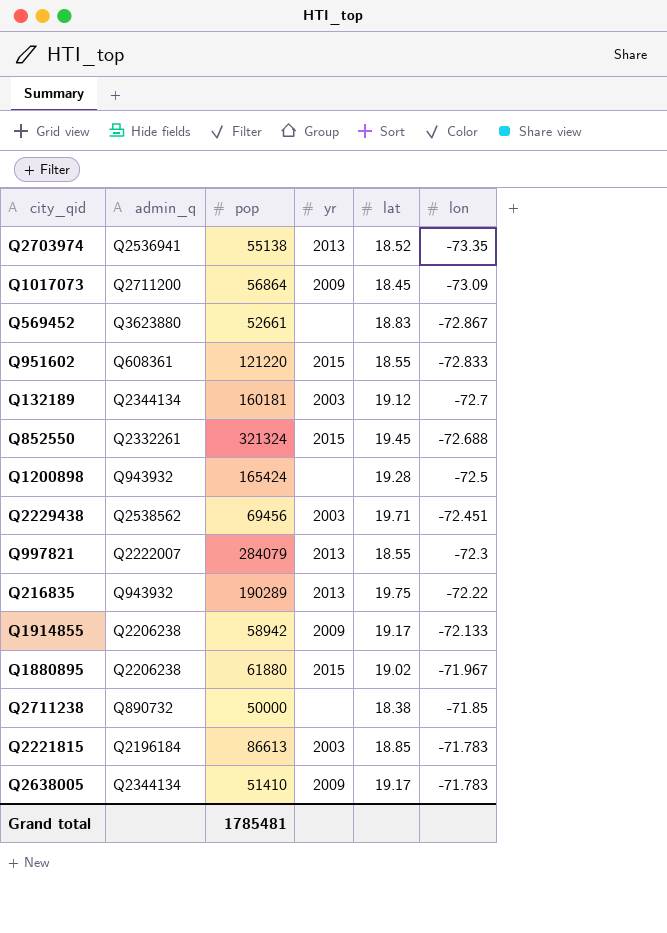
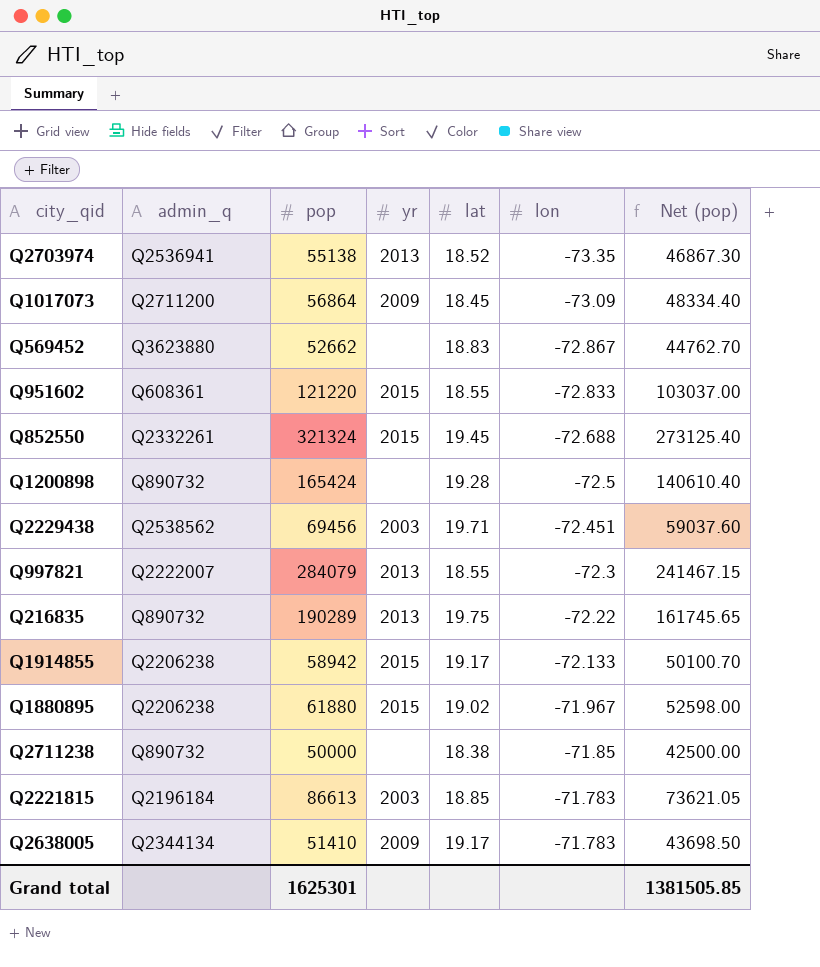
column Net (pop) | formula: none -> [pop] * 0.85
row Q132189: Q2344134 | 160181 | 2003 | 19.12 | -72.7 -> none
Q569452 | pop: 52661 -> 52662
Q1200898 | admin_q: Q943932 -> Q890732
Q216835 | admin_q: Q943932 -> Q890732
Q1914855 | yr: 2009 -> 2015
Grand total | pop: 1785481 -> 1625301

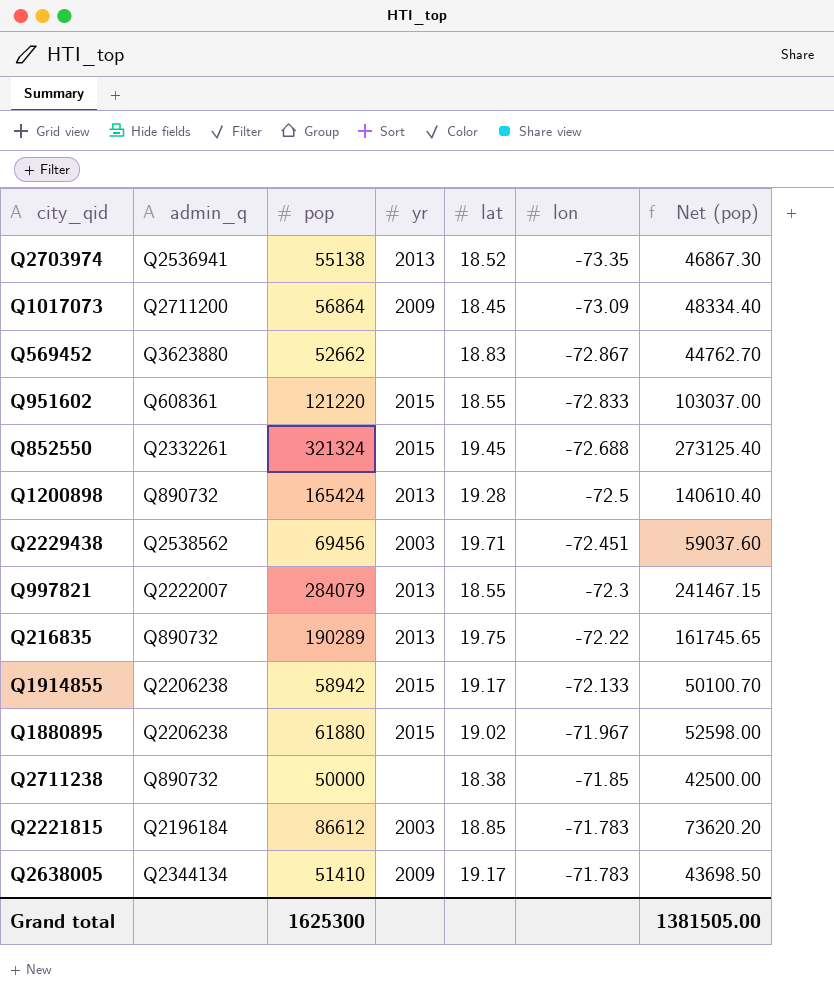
Q1200898 | yr: none -> 2013
Q2221815 | pop: 86613 -> 86612
Q2221815 | Net (pop): 73621.05 -> 73620.20
Grand total | pop: 1625301 -> 1625300
Grand total | Net (pop): 1381505.85 -> 1381505.00

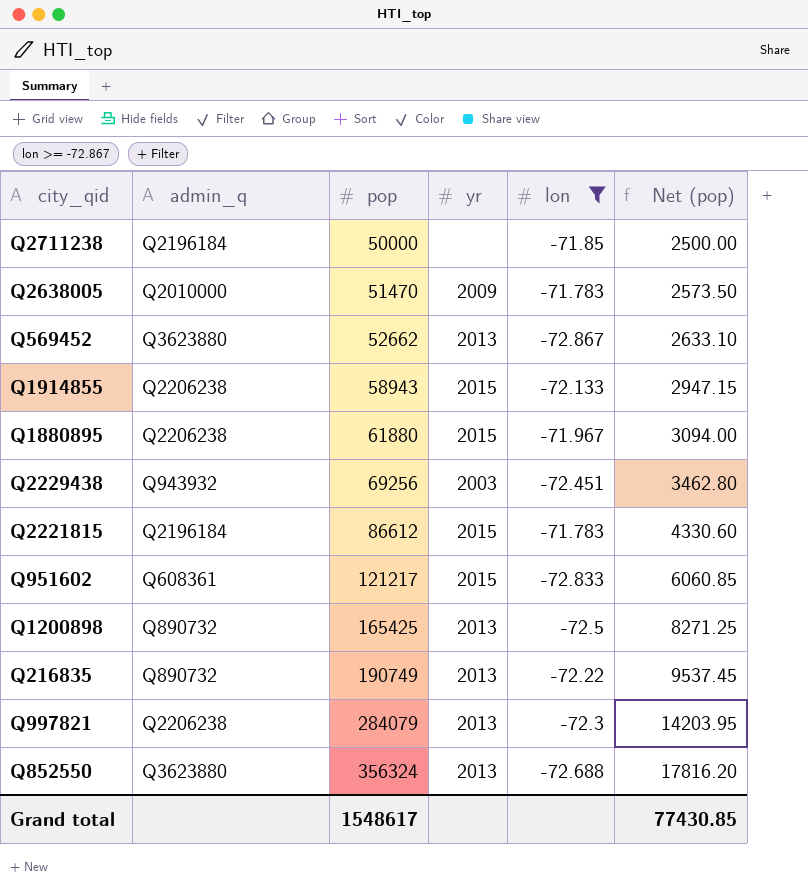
filter: none -> lon >= -72.867
row order: lon ascending -> pop ascending
column lat | position: 5 -> none
column Net (pop) | formula: [pop] * 0.85 -> [pop] * 0.05
Q2711238 | admin_q: Q890732 -> Q2196184
Q2638005 | admin_q: Q2344134 -> Q2010000
Q2638005 | pop: 51410 -> 51470
Q569452 | yr: none -> 2013
Q1914855 | pop: 58942 -> 58943
Q2229438 | admin_q: Q2538562 -> Q943932
Q2229438 | pop: 69456 -> 69256
Q2221815 | yr: 2003 -> 2015
Q951602 | pop: 121220 -> 121217
Q1200898 | pop: 165424 -> 165425
Q216835 | pop: 190289 -> 190749
Q997821 | admin_q: Q2222007 -> Q2206238
Q852550 | admin_q: Q2332261 -> Q3623880
Q852550 | pop: 321324 -> 356324
Q852550 | yr: 2015 -> 2013
Grand total | pop: 1625300 -> 1548617
Grand total | Net (pop): 1381505.00 -> 77430.85

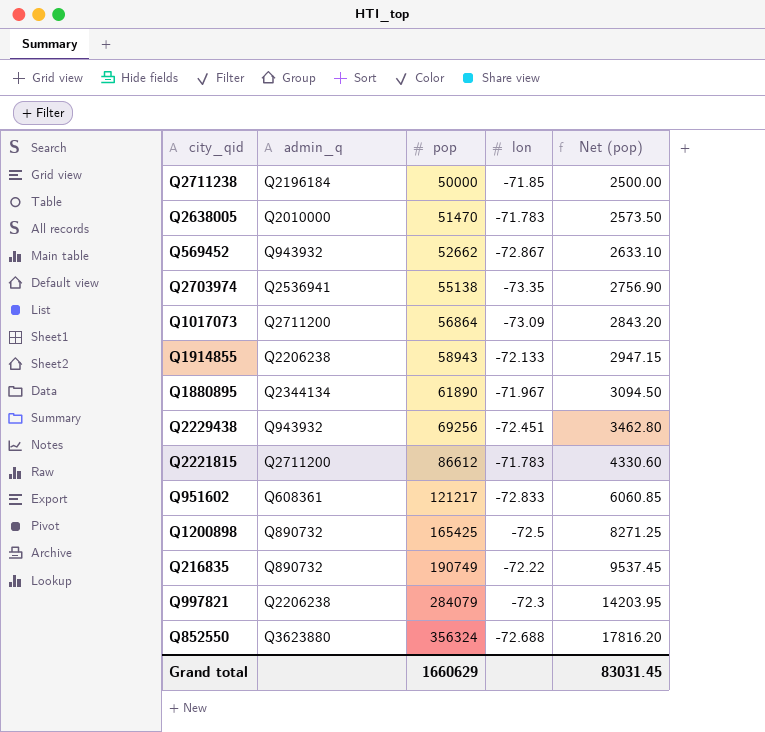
filter: lon >= -72.867 -> none
column yr | position: 4 -> none
Q569452 | admin_q: Q3623880 -> Q943932
Q1880895 | admin_q: Q2206238 -> Q2344134
Q1880895 | pop: 61880 -> 61890
Q1880895 | Net (pop): 3094.00 -> 3094.50
Q2221815 | admin_q: Q2196184 -> Q2711200
Grand total | pop: 1548617 -> 1660629
Grand total | Net (pop): 77430.85 -> 83031.45

